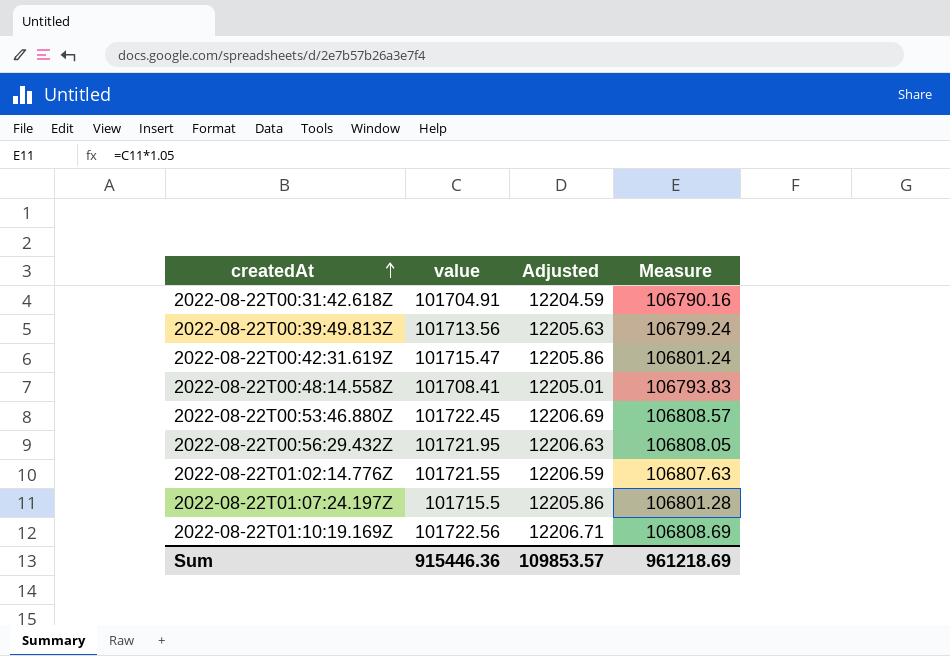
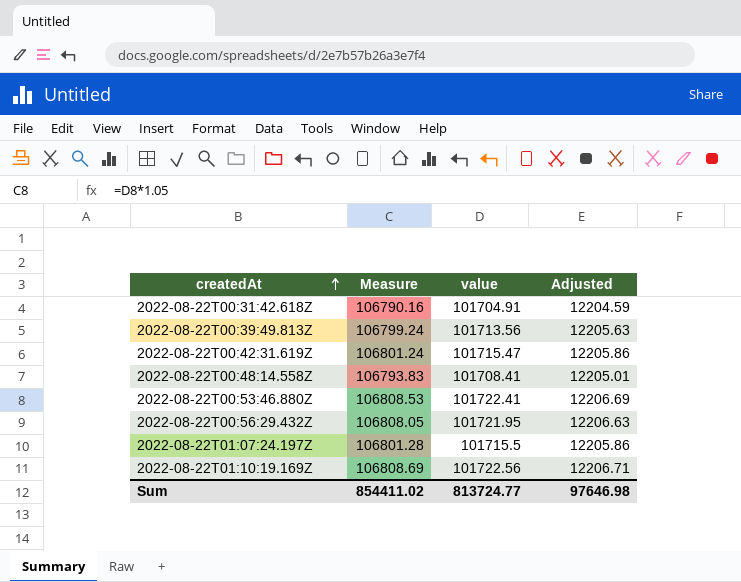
column Measure | position: 4 -> 2
row 2022-08-22T01:02:14.776Z: 101721.55 | 12206.59 | 106807.63 -> none
2022-08-22T00:53:46.880Z | Measure: 106808.57 -> 106808.53
2022-08-22T00:53:46.880Z | value: 101722.45 -> 101722.41
Sum | Measure: 961218.69 -> 854411.02
Sum | value: 915446.36 -> 813724.77
Sum | Adjusted: 109853.57 -> 97646.98

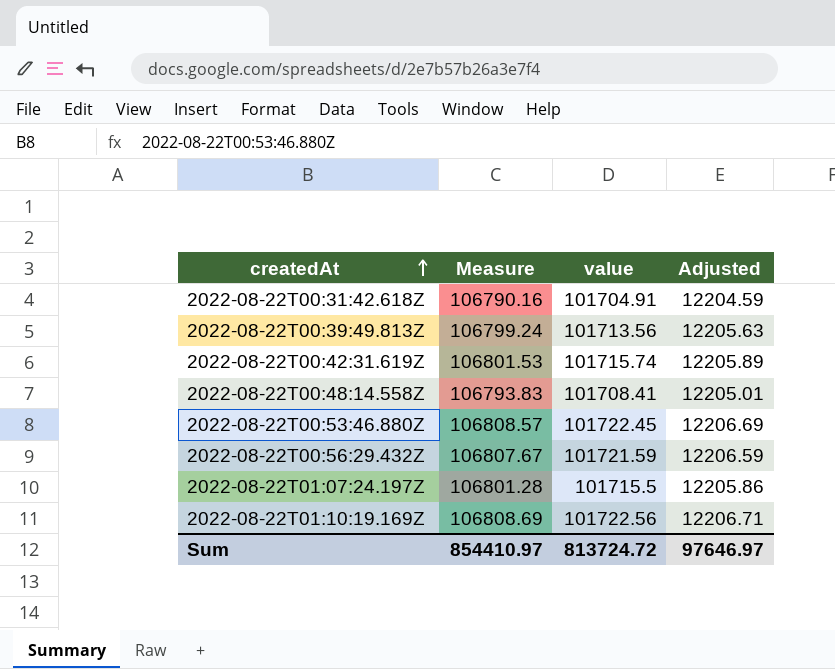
2022-08-22T00:42:31.619Z | Measure: 106801.24 -> 106801.53
2022-08-22T00:42:31.619Z | value: 101715.47 -> 101715.74
2022-08-22T00:42:31.619Z | Adjusted: 12205.86 -> 12205.89
2022-08-22T00:53:46.880Z | Measure: 106808.53 -> 106808.57
2022-08-22T00:53:46.880Z | value: 101722.41 -> 101722.45
2022-08-22T00:56:29.432Z | Measure: 106808.05 -> 106807.67
2022-08-22T00:56:29.432Z | value: 101721.95 -> 101721.59
2022-08-22T00:56:29.432Z | Adjusted: 12206.63 -> 12206.59
Sum | Measure: 854411.02 -> 854410.97
Sum | value: 813724.77 -> 813724.72
Sum | Adjusted: 97646.98 -> 97646.97

